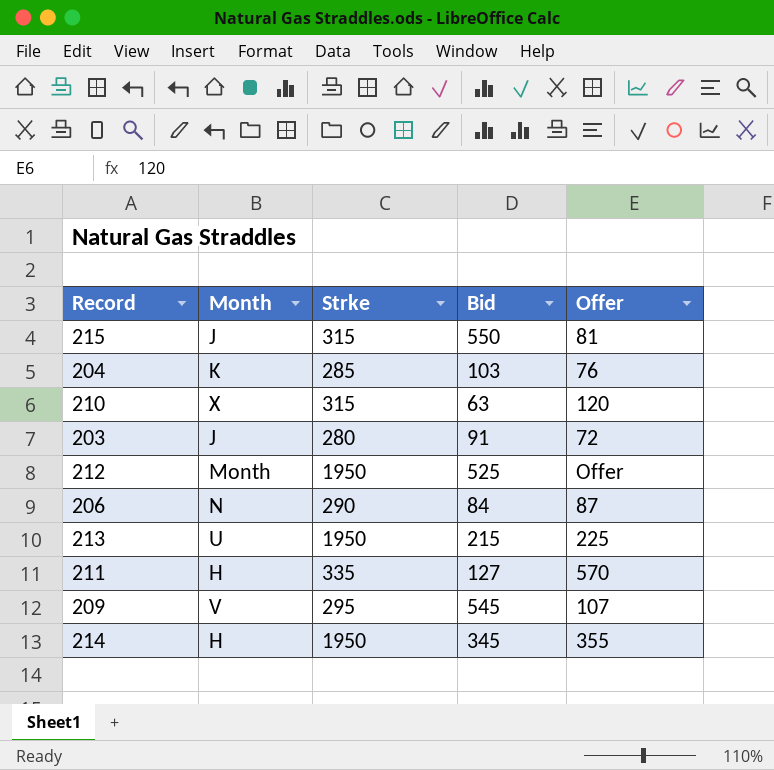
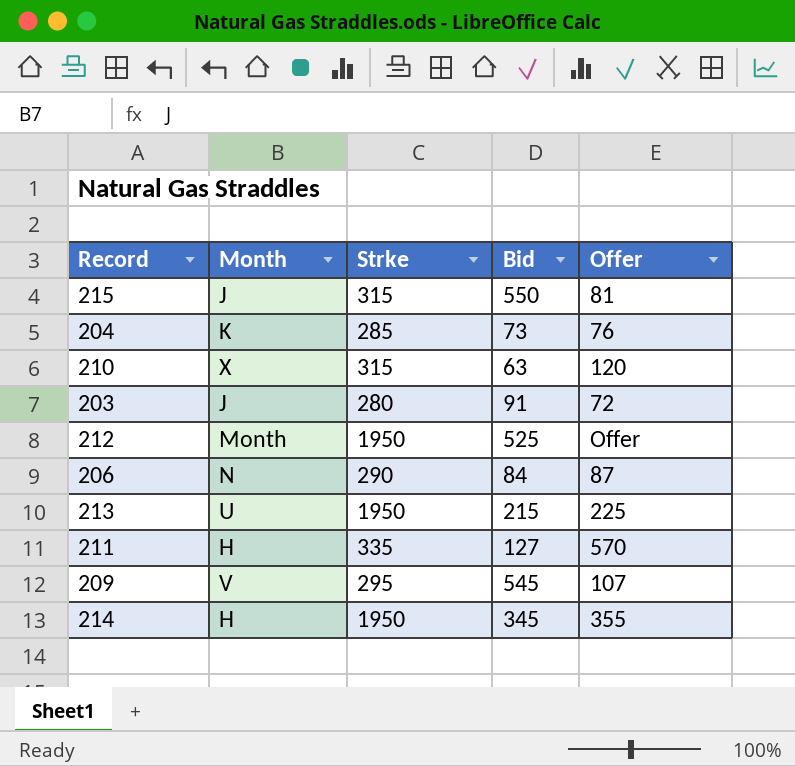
204 | Bid: 103 -> 73

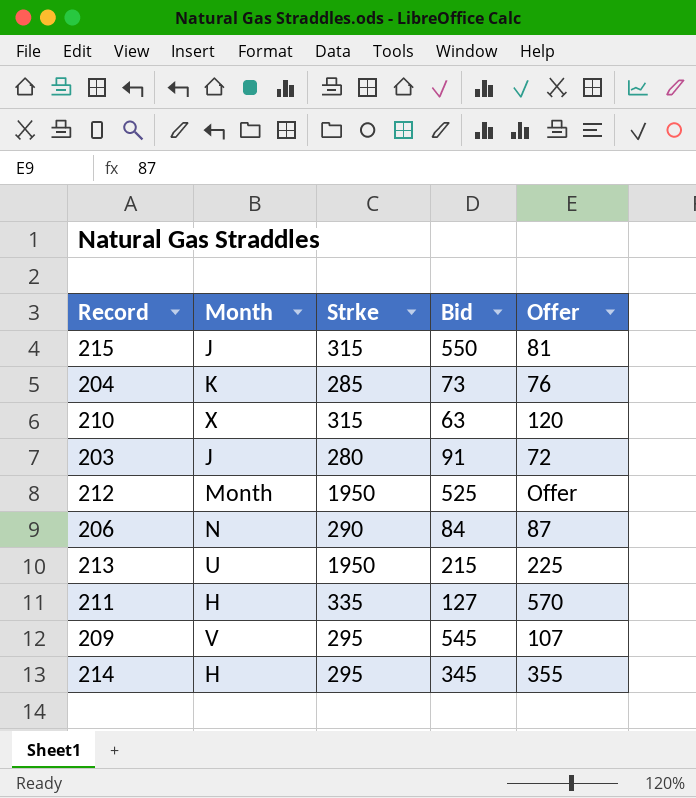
214 | Strke: 1950 -> 295

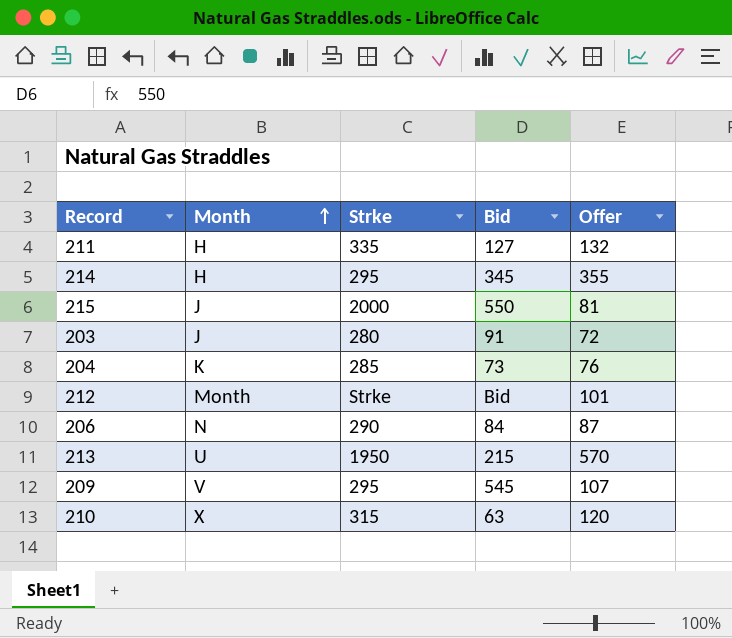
row order: none -> Month ascending
211 | Offer: 570 -> 132
215 | Strke: 315 -> 2000
212 | Strke: 1950 -> Strke
212 | Bid: 525 -> Bid
212 | Offer: Offer -> 101
213 | Offer: 225 -> 570

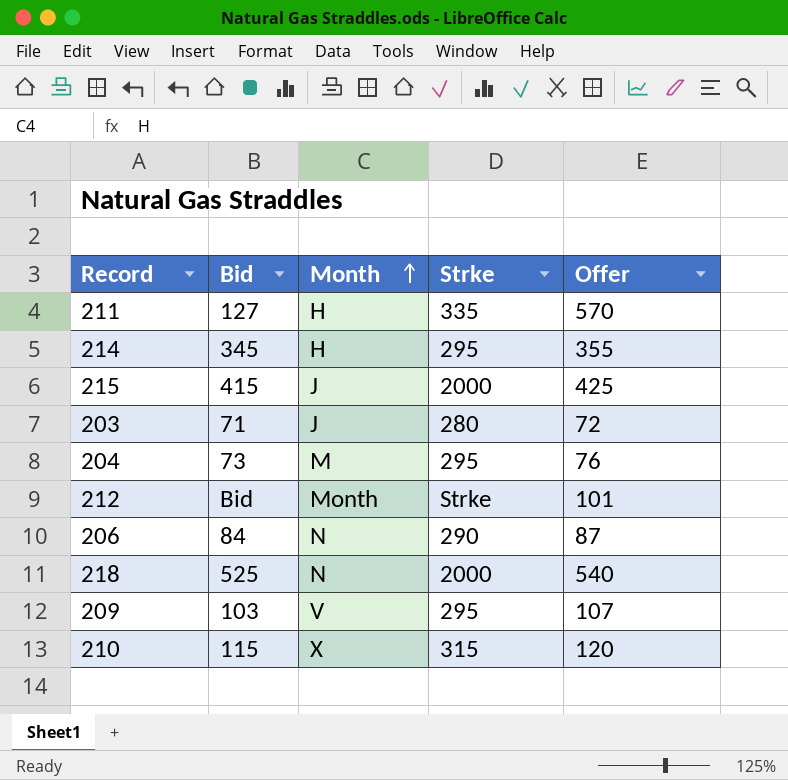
column Bid | position: 4 -> 2
row 213: U | 1950 | 215 | 570 -> none
211 | Offer: 132 -> 570
215 | Bid: 550 -> 415
215 | Offer: 81 -> 425
203 | Bid: 91 -> 71
204 | Month: K -> M
204 | Strke: 285 -> 295
row 218: none -> 525 | N | 2000 | 540
209 | Bid: 545 -> 103
210 | Bid: 63 -> 115

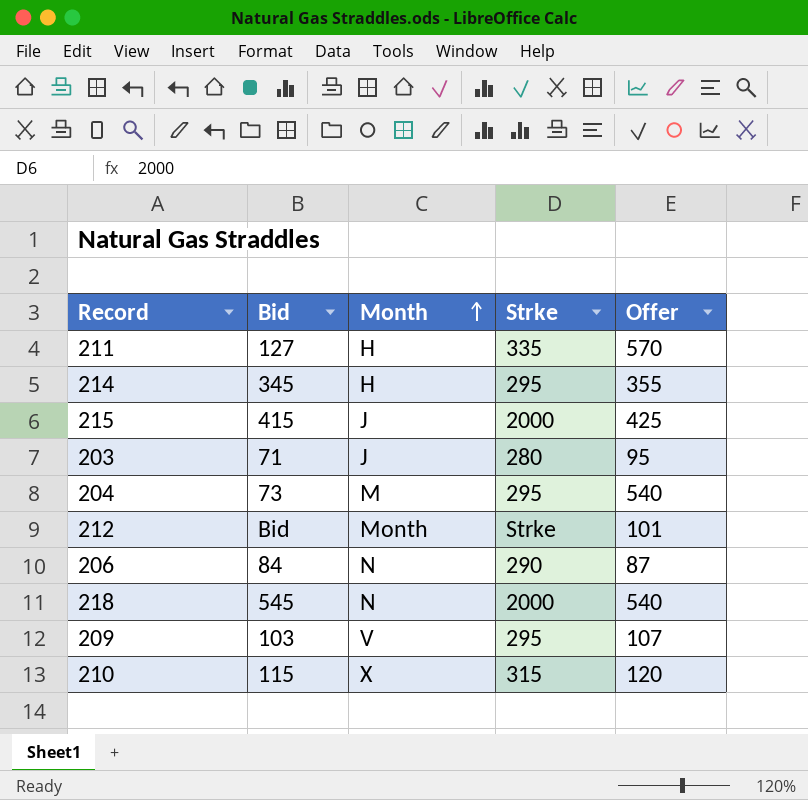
203 | Offer: 72 -> 95
204 | Offer: 76 -> 540
218 | Bid: 525 -> 545

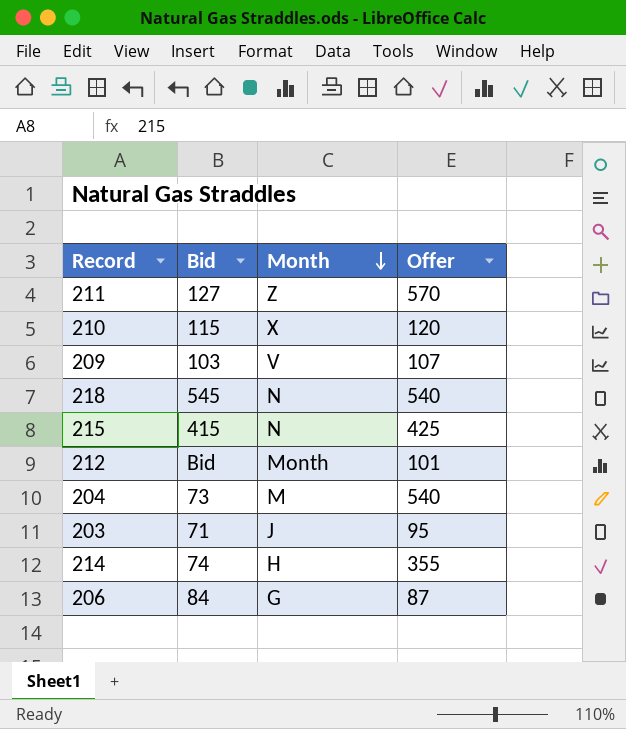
row order: Month ascending -> Month descending
column Strke | position: 4 -> none
211 | Month: H -> Z
215 | Month: J -> N
214 | Bid: 345 -> 74
206 | Month: N -> G

